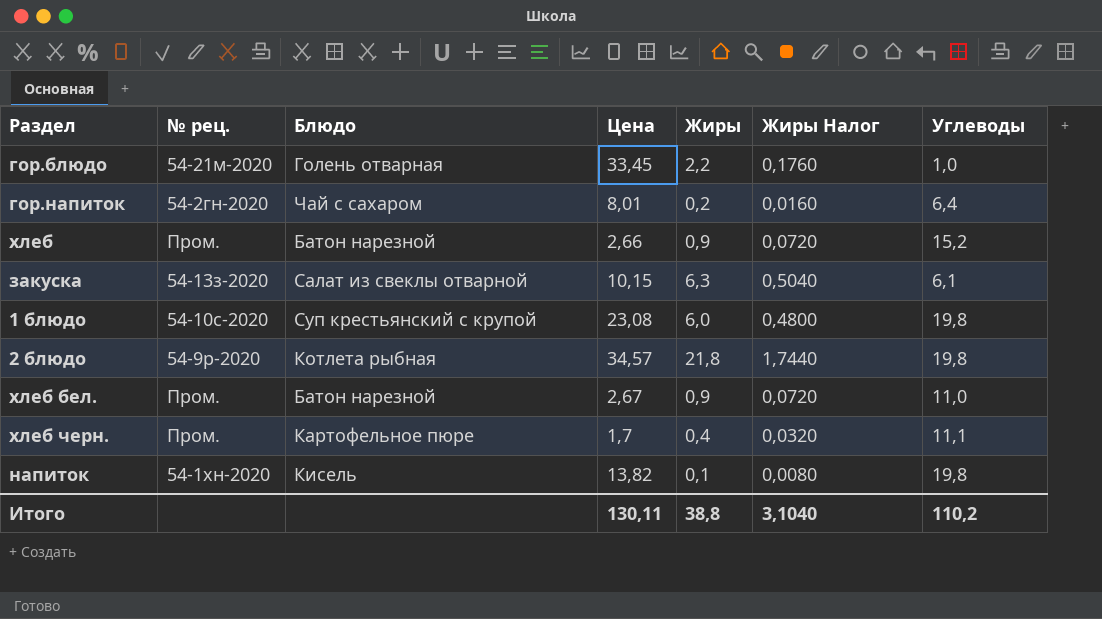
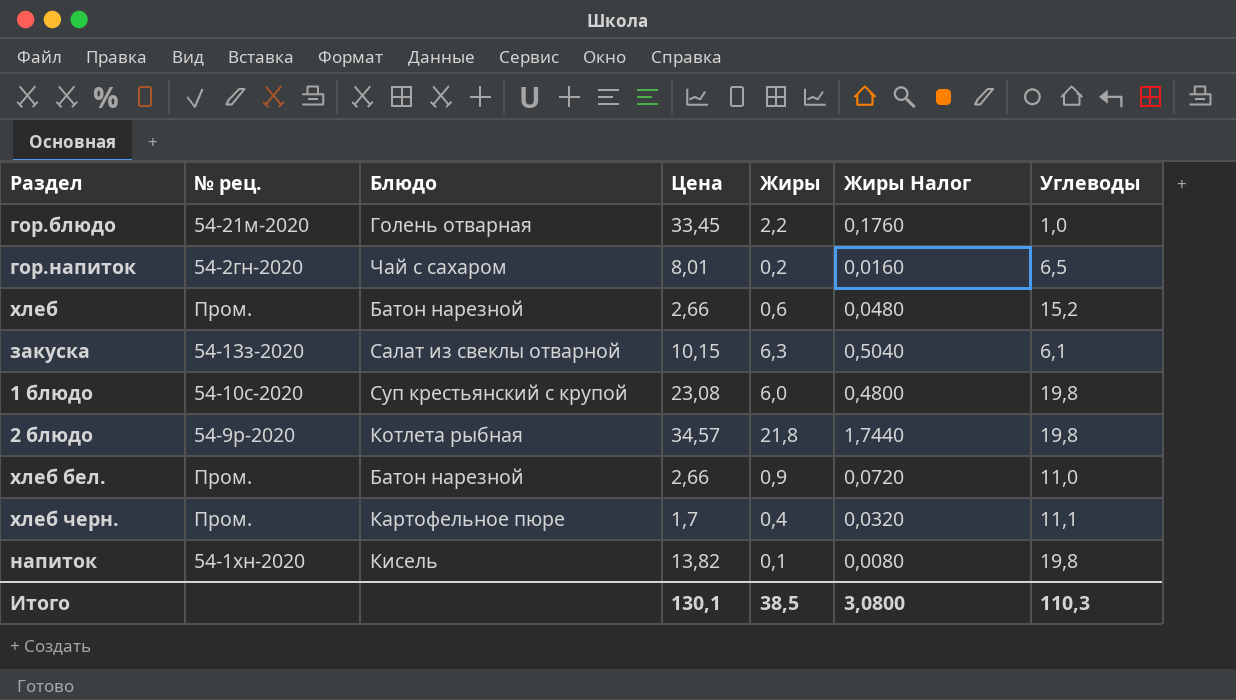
гор.напиток | Углеводы: 6,4 -> 6,5
хлеб | Жиры: 0,9 -> 0,6
хлеб | Жиры Налог: 0,0720 -> 0,0480
хлеб бел. | Цена: 2,67 -> 2,66
Итого | Цена: 130,11 -> 130,1
Итого | Жиры: 38,8 -> 38,5
Итого | Жиры Налог: 3,1040 -> 3,0800
Итого | Углеводы: 110,2 -> 110,3

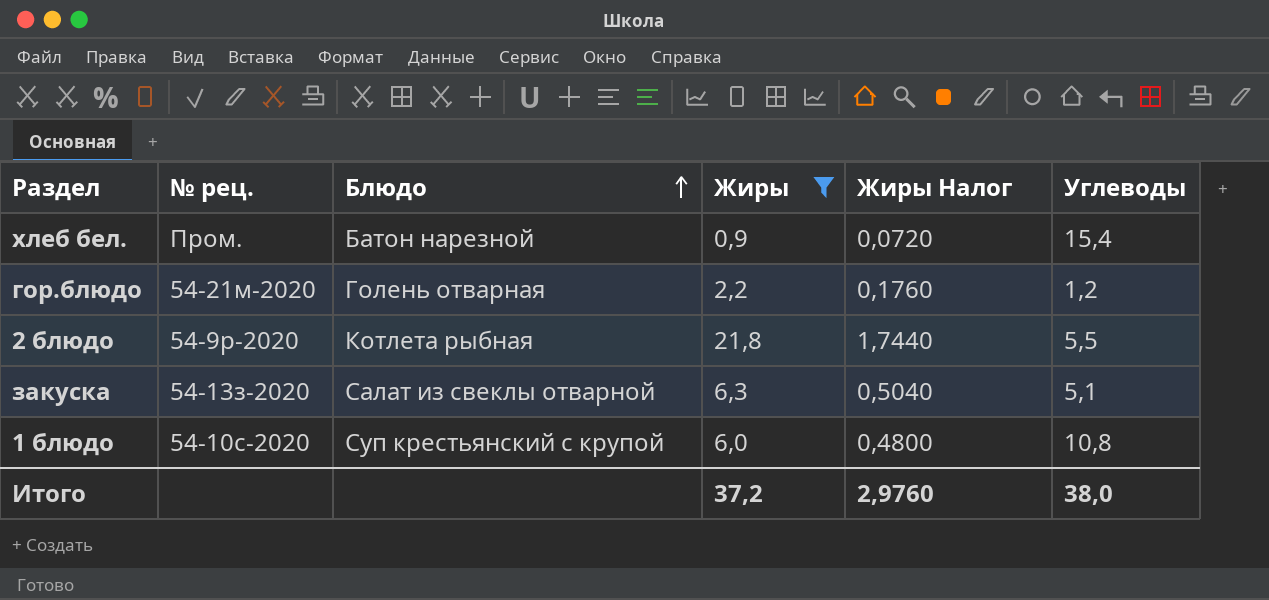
filter: none -> Жиры >= 0,9
row order: none -> Блюдо ascending
column Цена | position: 4 -> none
хлеб бел. | Углеводы: 11,0 -> 15,4
гор.блюдо | Углеводы: 1,0 -> 1,2
2 блюдо | Углеводы: 19,8 -> 5,5
закуска | Углеводы: 6,1 -> 5,1
1 блюдо | Углеводы: 19,8 -> 10,8
Итого | Жиры: 38,5 -> 37,2
Итого | Жиры Налог: 3,0800 -> 2,9760
Итого | Углеводы: 110,3 -> 38,0

